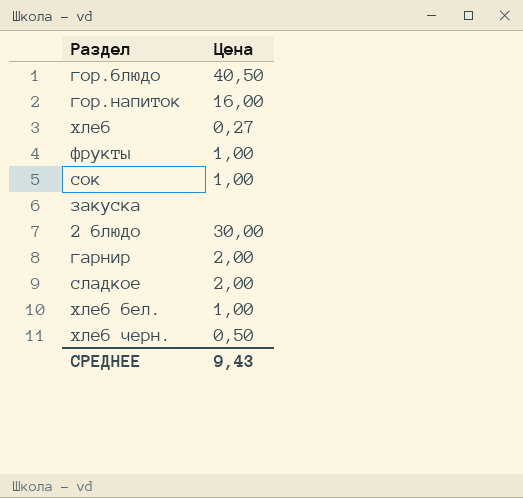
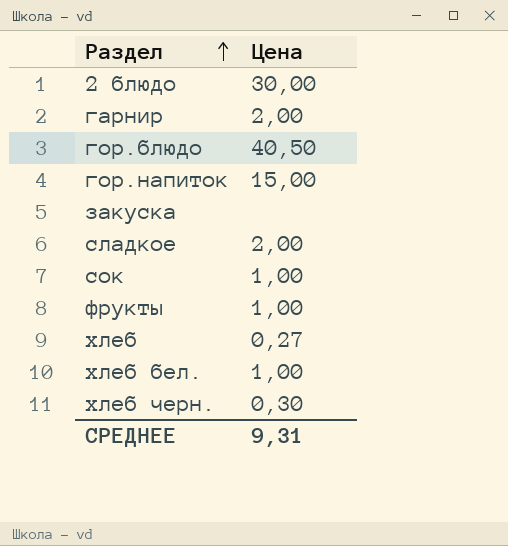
row order: none -> Раздел ascending
гор.напиток | Цена: 16,00 -> 15,00
хлеб черн. | Цена: 0,50 -> 0,30
СРЕДНЕЕ | Цена: 9,43 -> 9,31

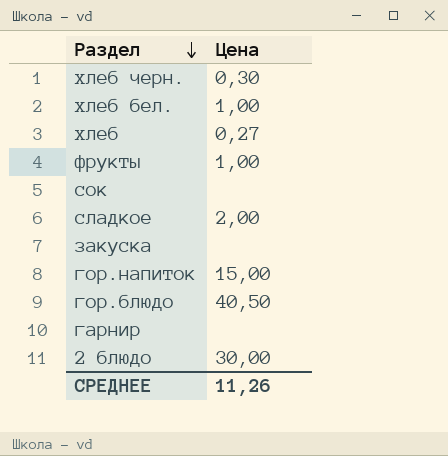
row order: Раздел ascending -> Раздел descending
сок | Цена: 1,00 -> none
гарнир | Цена: 2,00 -> none
СРЕДНЕЕ | Цена: 9,31 -> 11,26

